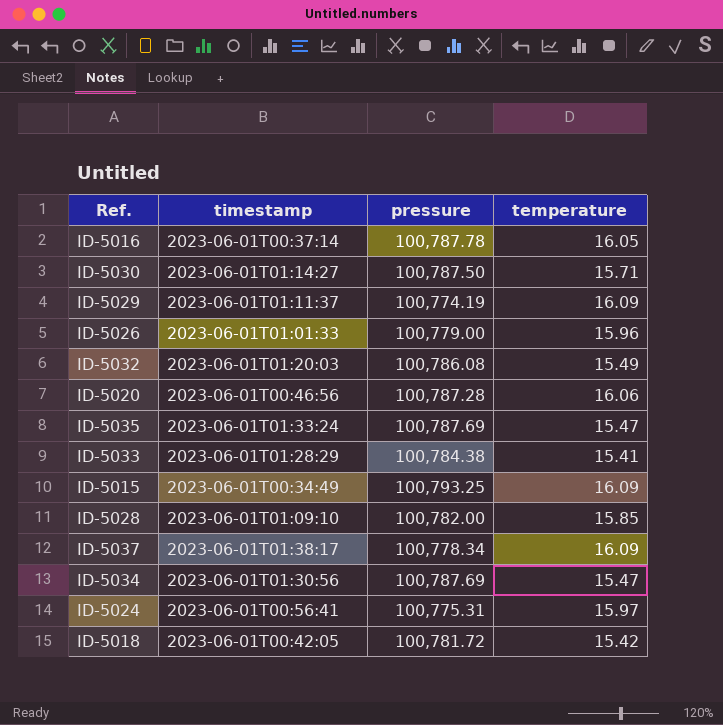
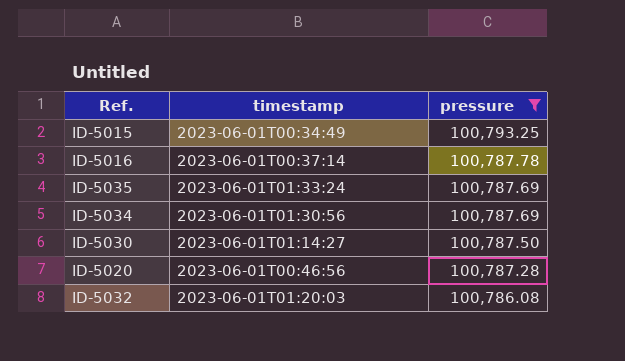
filter: none -> pressure >= 100,786.08
row order: none -> pressure descending
column temperature | position: 4 -> none

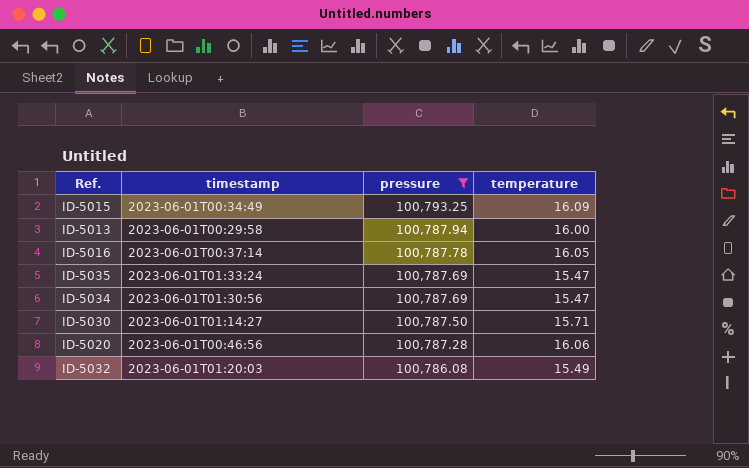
column temperature | position: none -> 4
row ID-5013: none -> 2023-06-01T00:29:58 | 100,787.94 | 16.00

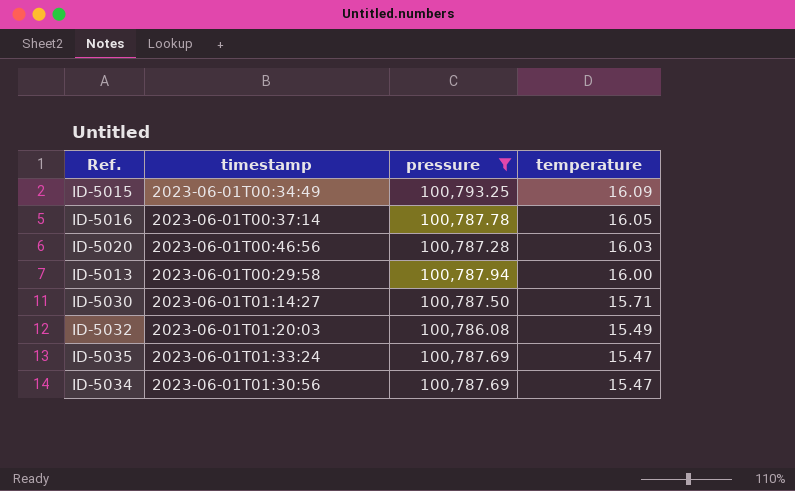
row order: pressure descending -> temperature descending
ID-5020 | temperature: 16.06 -> 16.03

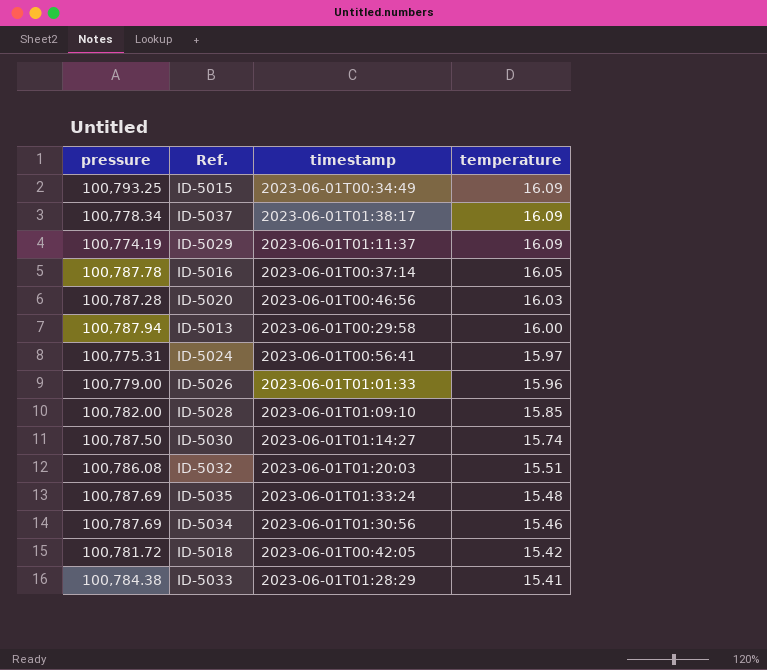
filter: pressure >= 100,786.08 -> none
column pressure | position: 3 -> 1
ID-5030 | temperature: 15.71 -> 15.74
ID-5032 | temperature: 15.49 -> 15.51
ID-5035 | temperature: 15.47 -> 15.48
ID-5034 | temperature: 15.47 -> 15.46

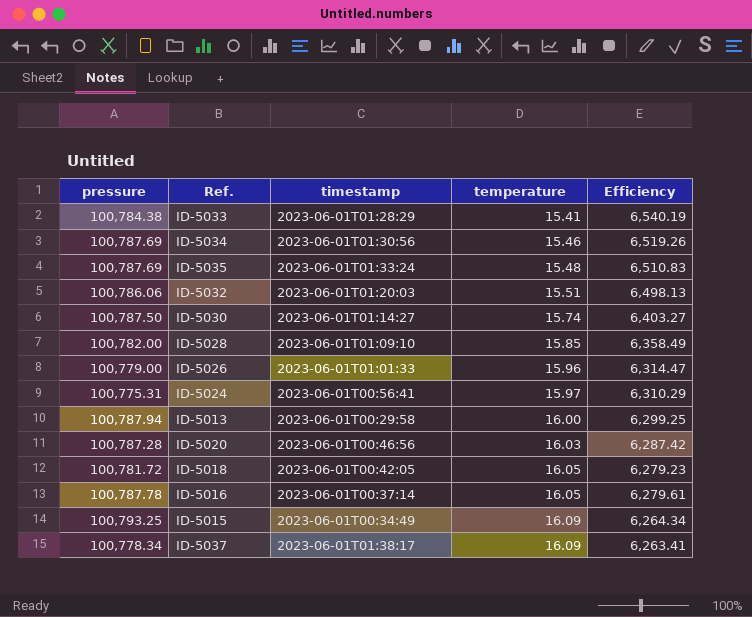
row order: temperature descending -> temperature ascending
column Efficiency | formula: none -> [pressure] / [temperature]
row ID-5029: 100,774.19 | 2023-06-01T01:11:37 | 16.09 -> none
ID-5032 | pressure: 100,786.08 -> 100,786.06
ID-5018 | temperature: 15.42 -> 16.05

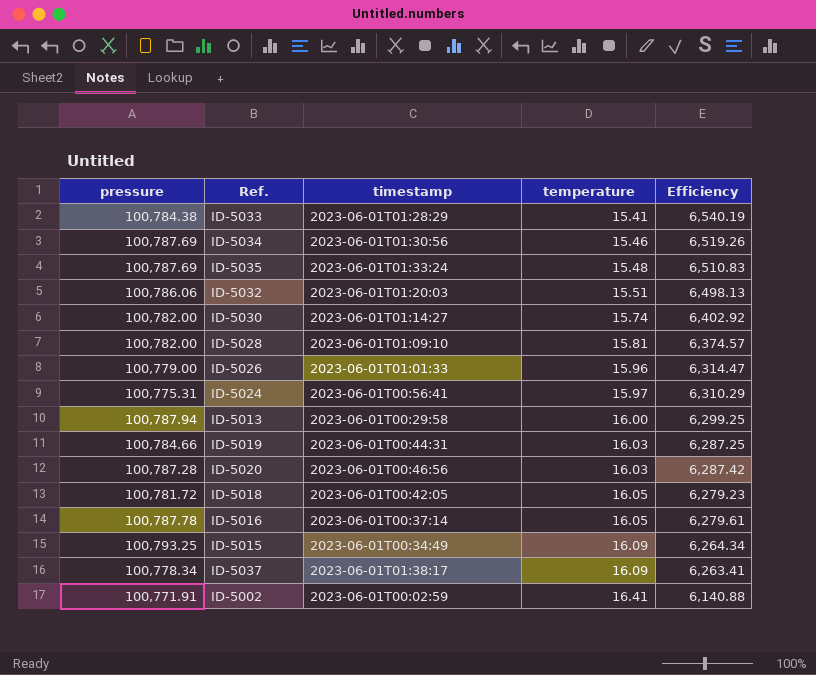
ID-5030 | pressure: 100,787.50 -> 100,782.00
ID-5030 | Efficiency: 6,403.27 -> 6,402.92
ID-5028 | temperature: 15.85 -> 15.81
ID-5028 | Efficiency: 6,358.49 -> 6,374.57
row ID-5019: none -> 100,784.66 | 2023-06-01T00:44:31 | 16.03 | 6,287.25
row ID-5002: none -> 100,771.91 | 2023-06-01T00:02:59 | 16.41 | 6,140.88

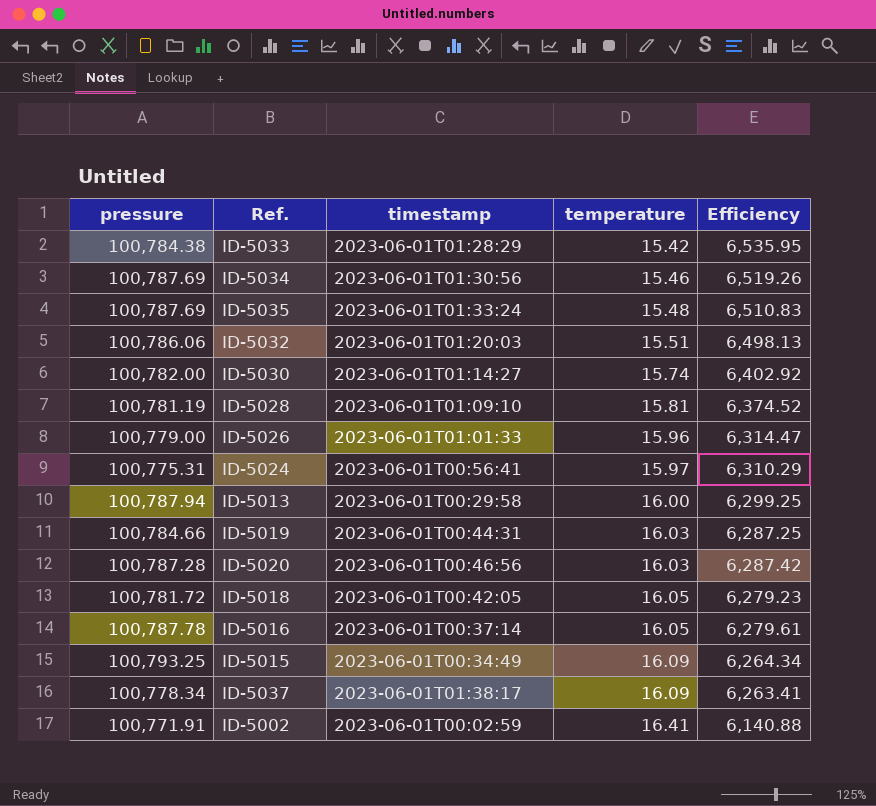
ID-5033 | temperature: 15.41 -> 15.42
ID-5033 | Efficiency: 6,540.19 -> 6,535.95
ID-5028 | pressure: 100,782.00 -> 100,781.19
ID-5028 | Efficiency: 6,374.57 -> 6,374.52

